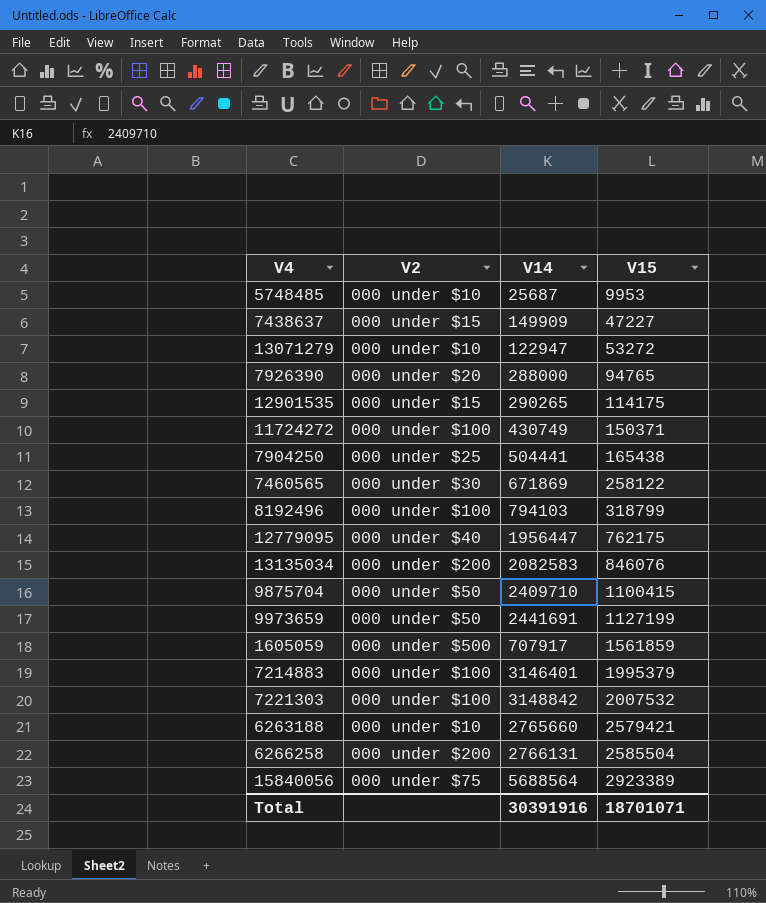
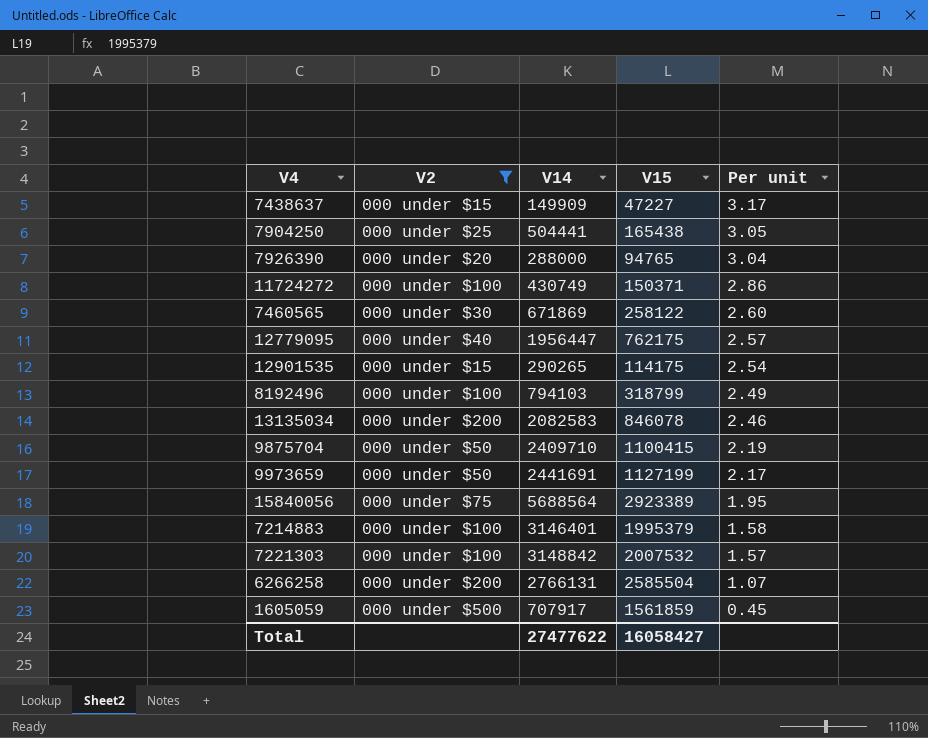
filter: none -> V2 != 000 under $10
row order: V15 ascending -> Per unit descending
column Per unit | formula: none -> [V14] / [V15]
13135034 | V15: 846076 -> 846078
Total | V14: 30391916 -> 27477622
Total | V15: 18701071 -> 16058427

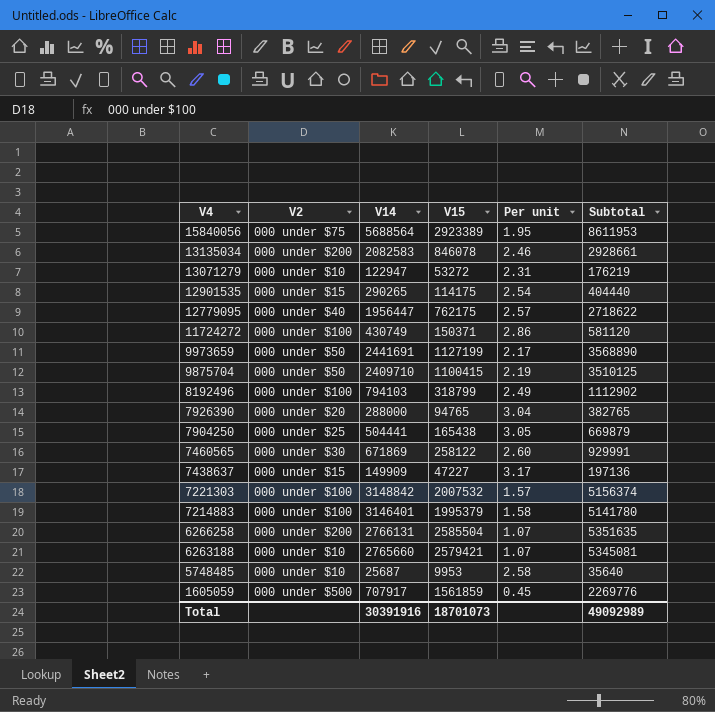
filter: V2 != 000 under $10 -> none
row order: Per unit descending -> V4 descending
column Subtotal | formula: none -> [V14] + [V15]
Total | V14: 27477622 -> 30391916
Total | V15: 16058427 -> 18701073

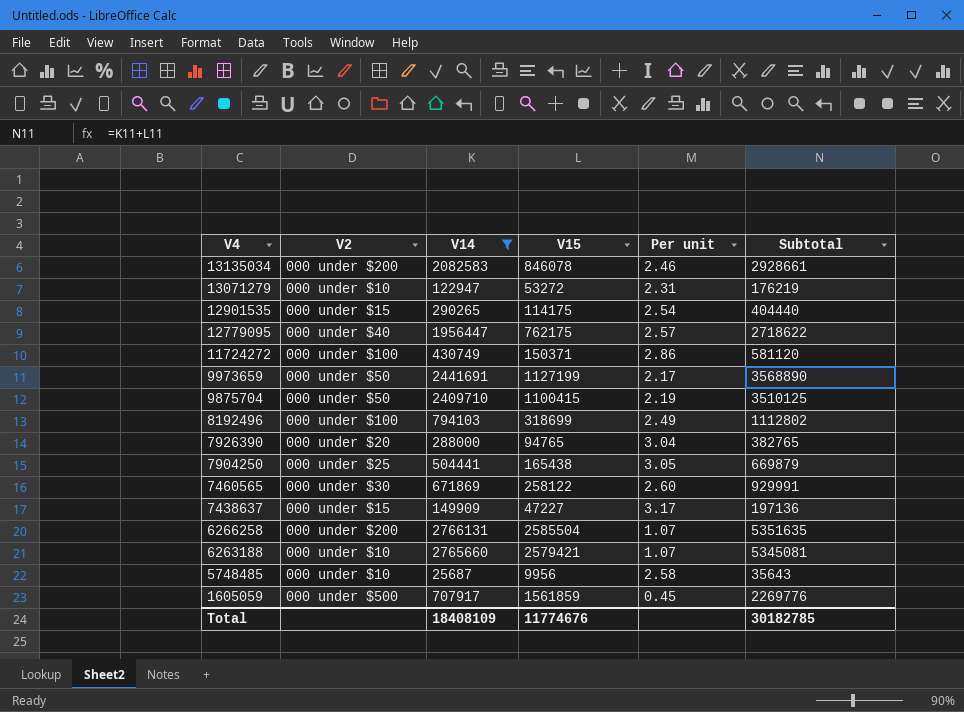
filter: none -> V14 <= 2766131
8192496 | V15: 318799 -> 318699
8192496 | Subtotal: 1112902 -> 1112802
5748485 | V15: 9953 -> 9956
5748485 | Subtotal: 35640 -> 35643
Total | V14: 30391916 -> 18408109
Total | V15: 18701073 -> 11774676
Total | Subtotal: 49092989 -> 30182785

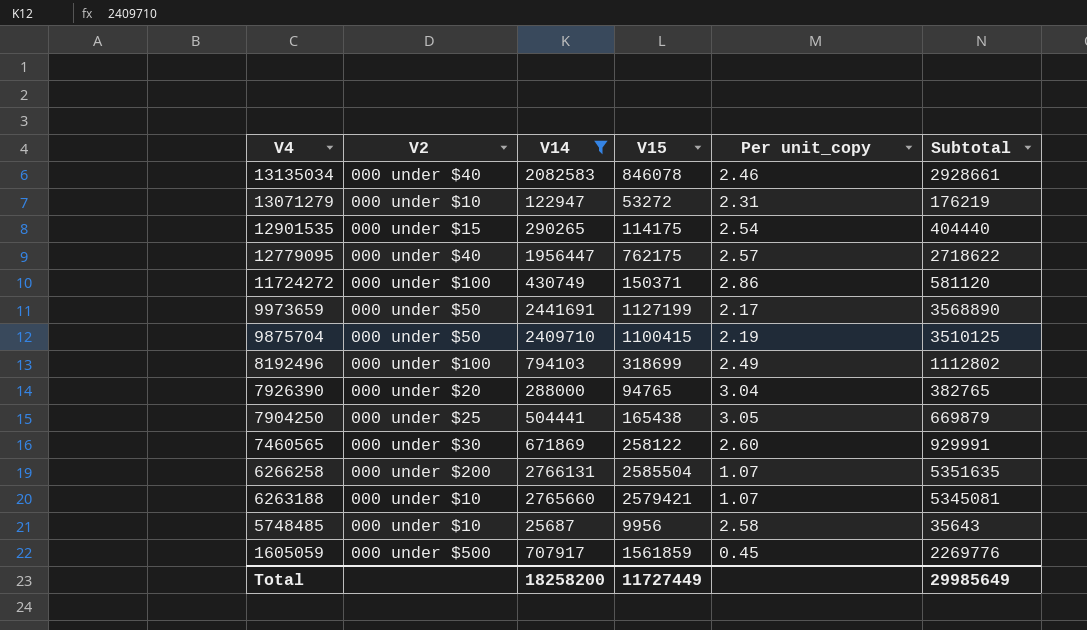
column name: Per unit -> Per unit_copy
row 7438637: 000 under $15 | 149909 | 47227 | 3.17 | 197136 -> none
13135034 | V2: 000 under $200 -> 000 under $40
Total | V14: 18408109 -> 18258200
Total | V15: 11774676 -> 11727449
Total | Subtotal: 30182785 -> 29985649

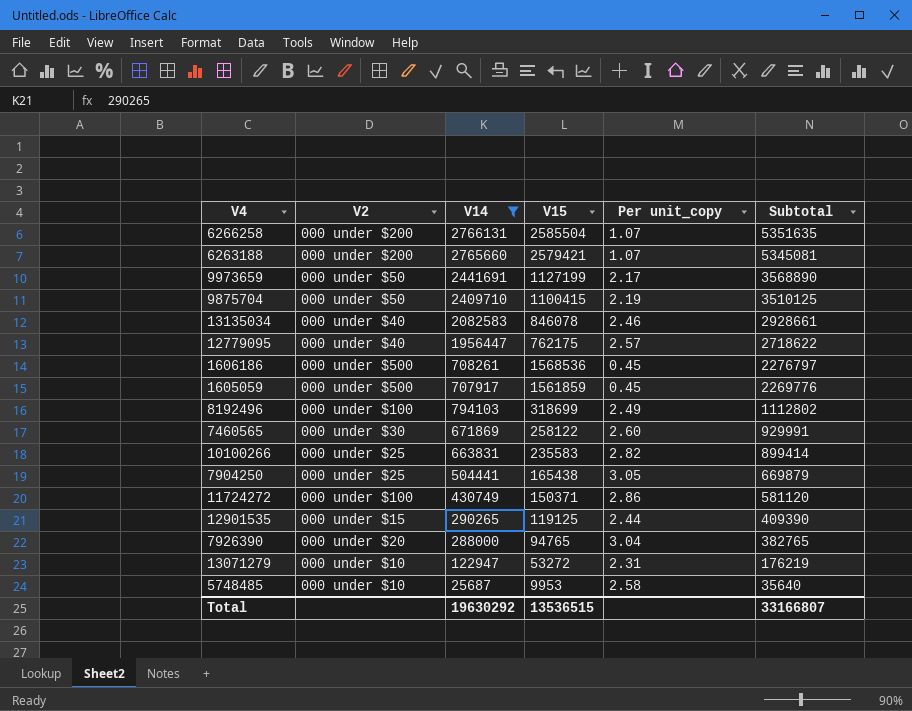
row order: V4 descending -> Subtotal descending
6263188 | V2: 000 under $10 -> 000 under $200
row 1606186: none -> 000 under $500 | 708261 | 1568536 | 0.45 | 2276797
row 10100266: none -> 000 under $25 | 663831 | 235583 | 2.82 | 899414
12901535 | V15: 114175 -> 119125
12901535 | Per unit_copy: 2.54 -> 2.44
12901535 | Subtotal: 404440 -> 409390
5748485 | V15: 9956 -> 9953
5748485 | Subtotal: 35643 -> 35640
Total | V14: 18258200 -> 19630292
Total | V15: 11727449 -> 13536515
Total | Subtotal: 29985649 -> 33166807

